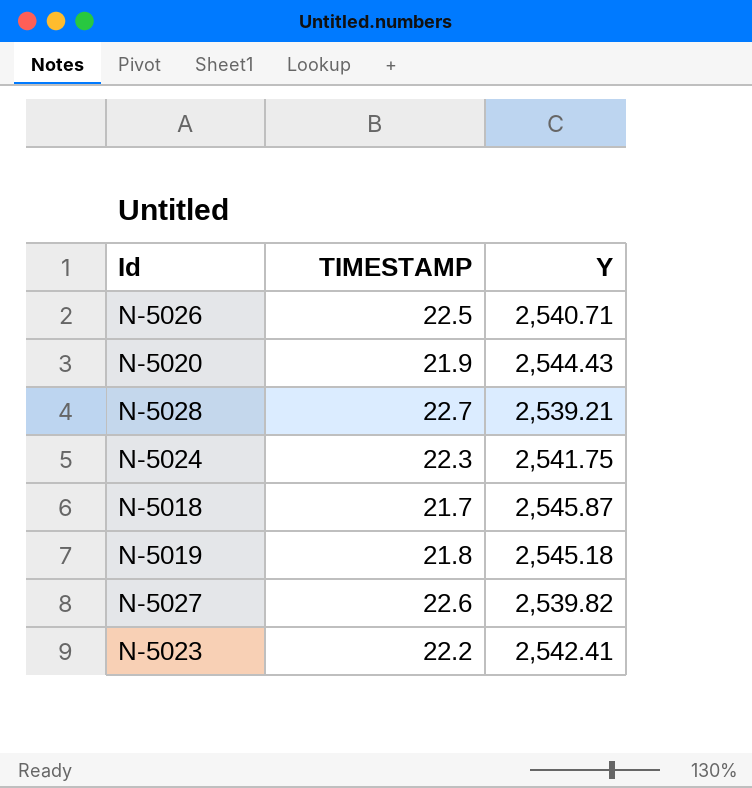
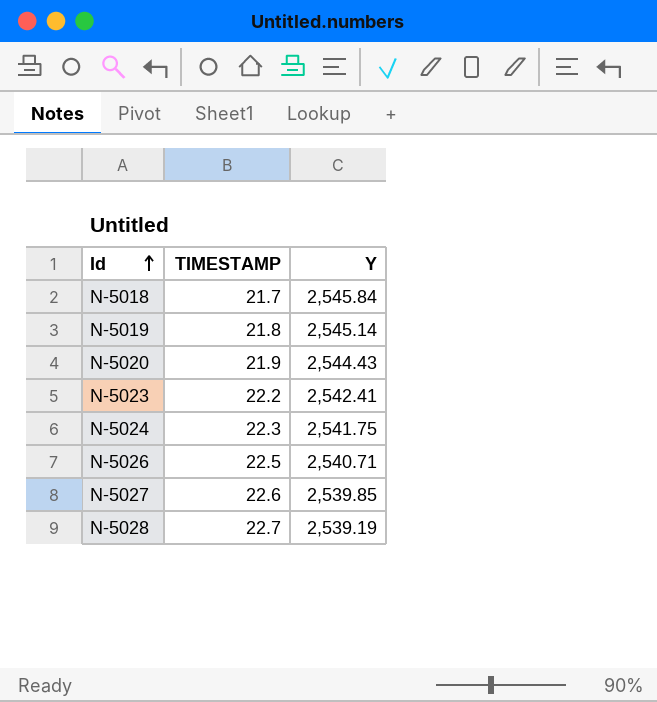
row order: none -> Id ascending
N-5018 | Y: 2,545.87 -> 2,545.84
N-5019 | Y: 2,545.18 -> 2,545.14
N-5027 | Y: 2,539.82 -> 2,539.85
N-5028 | Y: 2,539.21 -> 2,539.19

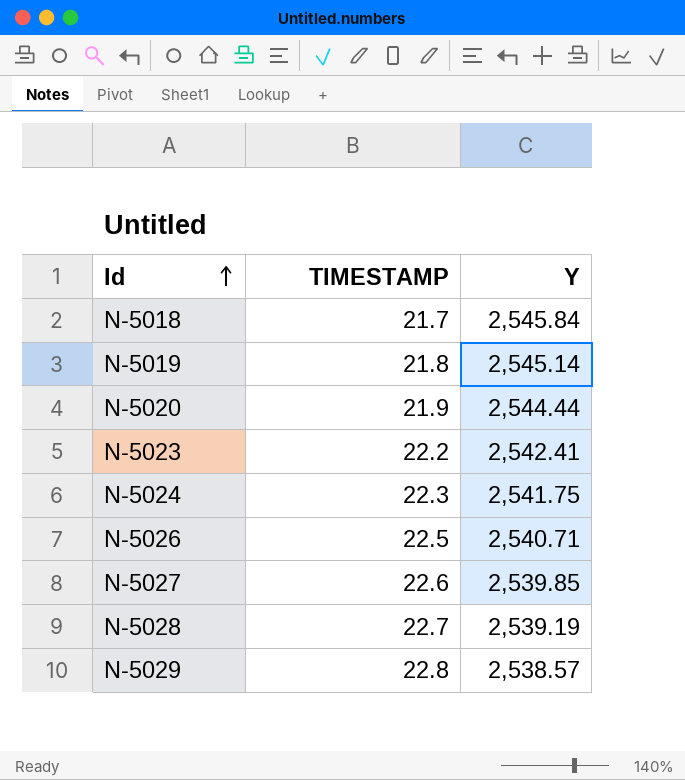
N-5020 | Y: 2,544.43 -> 2,544.44
row N-5029: none -> 22.8 | 2,538.57

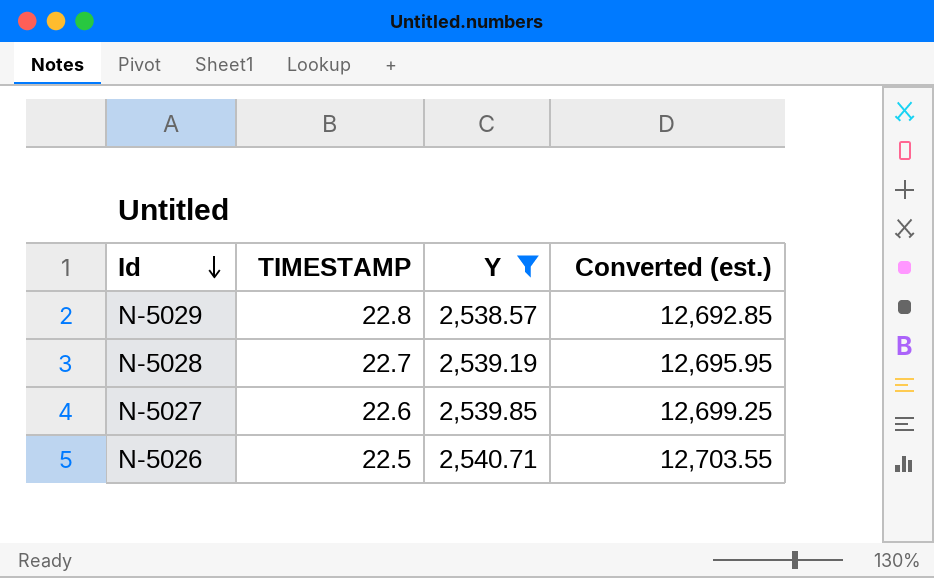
filter: none -> Y <= 2,540.71
row order: Id ascending -> Id descending
column Converted (est.) | formula: none -> [Y] * 5

